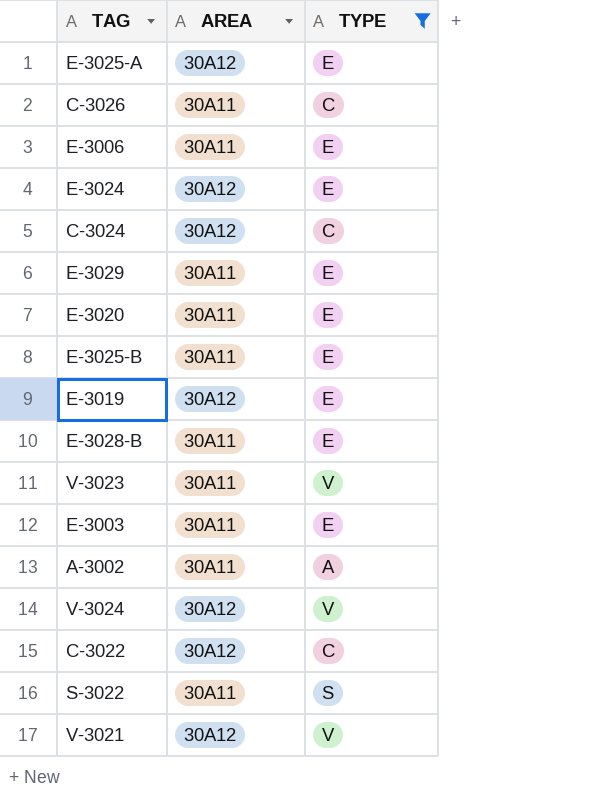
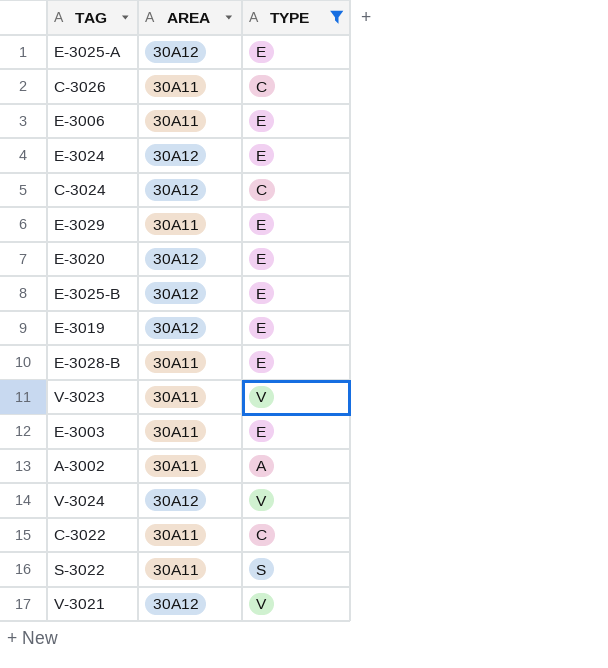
E-3020 | AREA: 30A11 -> 30A12
E-3025-B | AREA: 30A11 -> 30A12
C-3022 | AREA: 30A12 -> 30A11

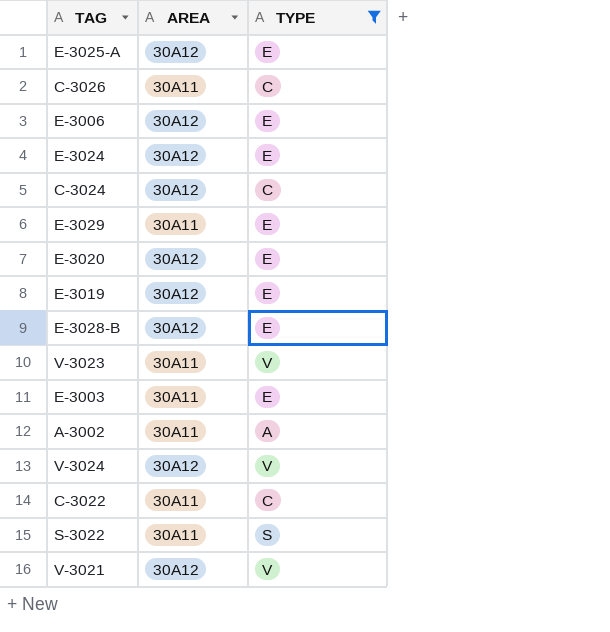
row E-3025-B: 30A12 | E -> none
E-3006 | AREA: 30A11 -> 30A12
E-3028-B | AREA: 30A11 -> 30A12

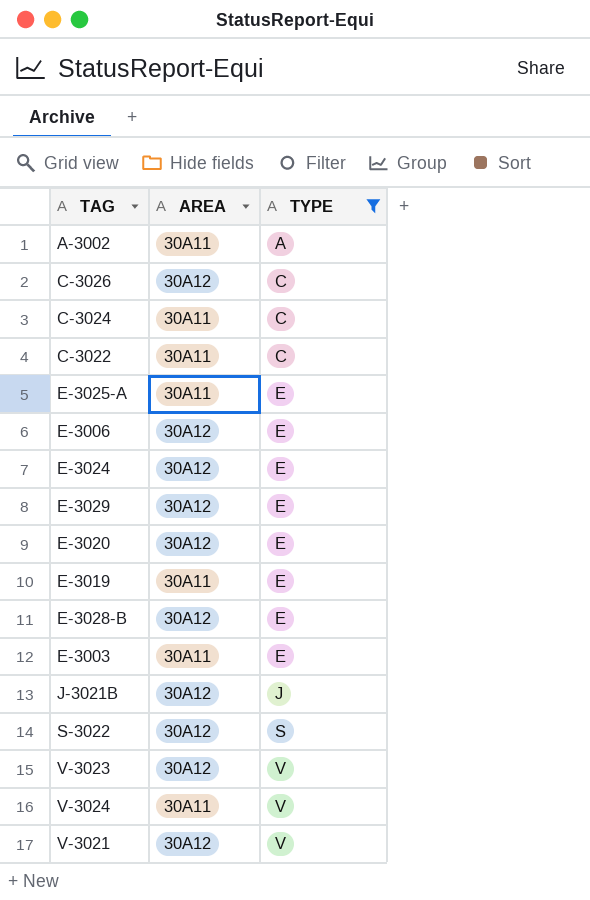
row order: none -> TYPE ascending
C-3026 | AREA: 30A11 -> 30A12
C-3024 | AREA: 30A12 -> 30A11
E-3025-A | AREA: 30A12 -> 30A11
E-3029 | AREA: 30A11 -> 30A12
E-3019 | AREA: 30A12 -> 30A11
row J-3021B: none -> 30A12 | J
S-3022 | AREA: 30A11 -> 30A12
V-3023 | AREA: 30A11 -> 30A12
V-3024 | AREA: 30A12 -> 30A11

